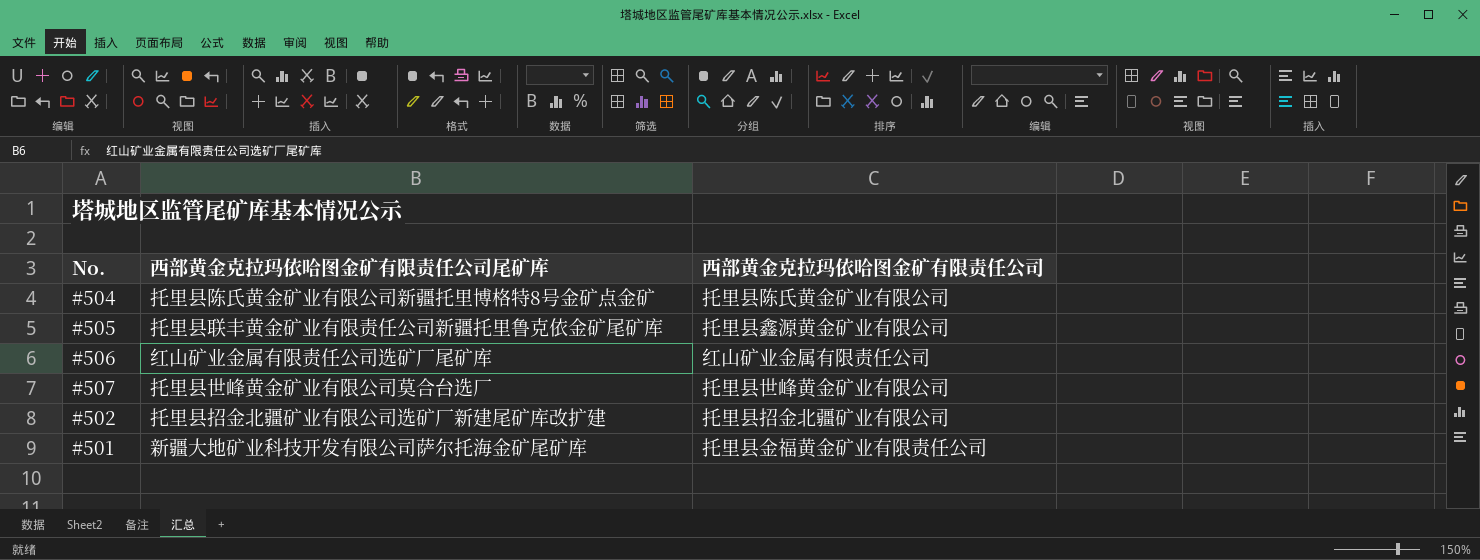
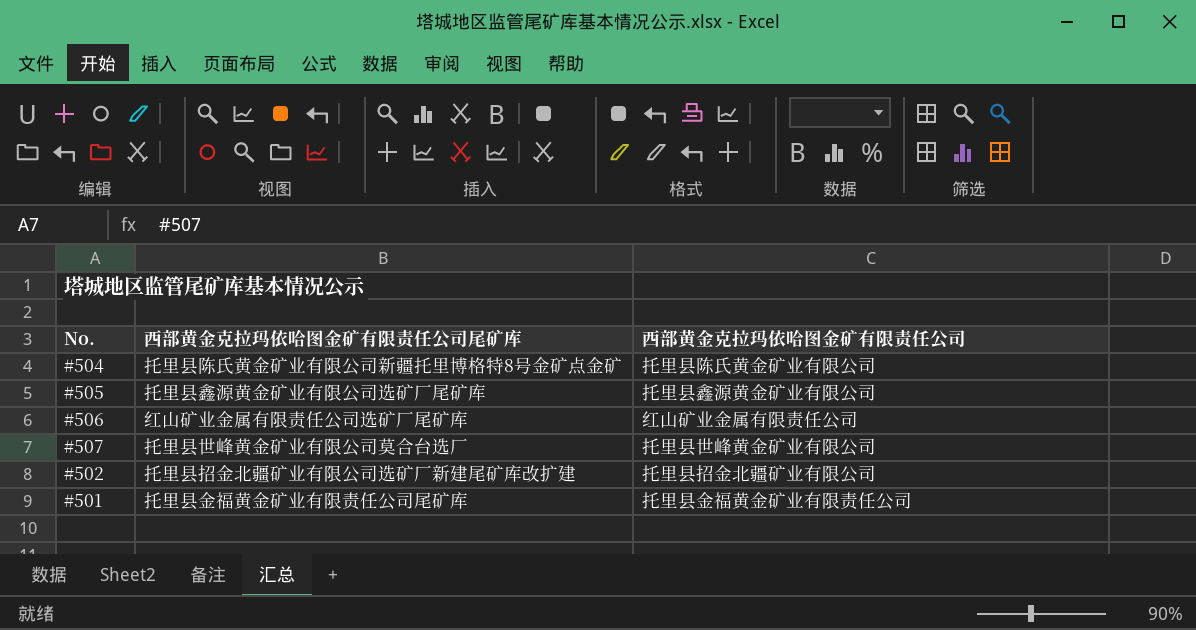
#505 | 西部黄金克拉玛依哈图金矿有限责任公司尾矿库: 托里县联丰黄金矿业有限责任公司新疆托里鲁克依金矿尾矿库 -> 托里县鑫源黄金矿业有限公司选矿厂尾矿库
#501 | 西部黄金克拉玛依哈图金矿有限责任公司尾矿库: 新疆大地矿业科技开发有限公司萨尔托海金矿尾矿库 -> 托里县金福黄金矿业有限责任公司尾矿库

